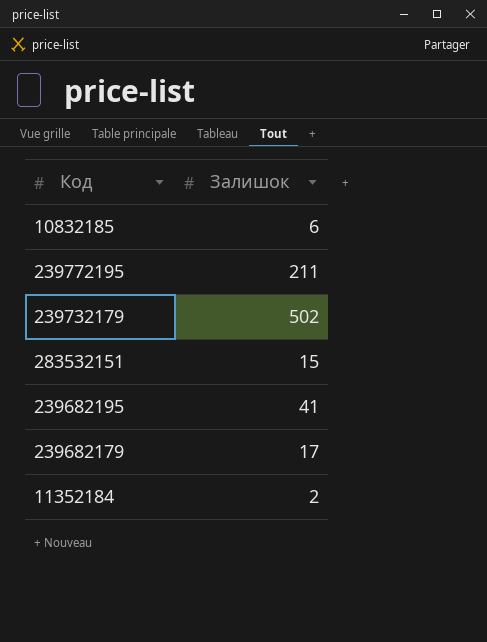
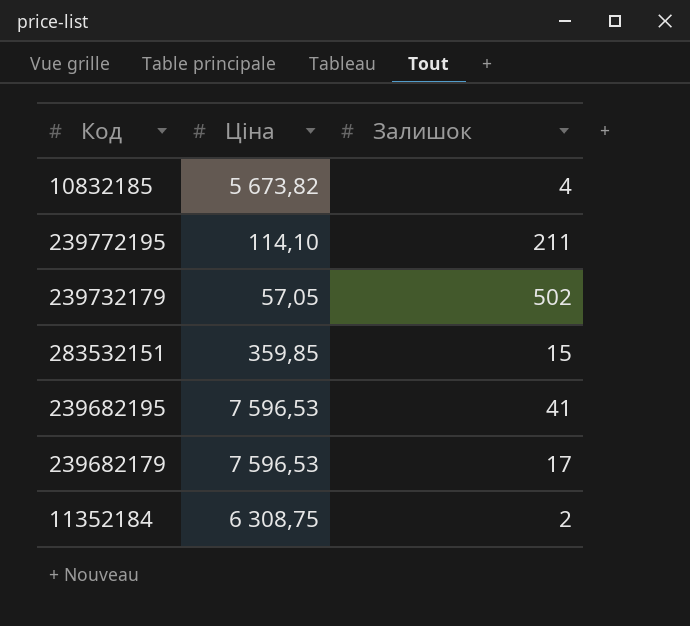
column Ціна | position: none -> 2
10832185 | Залишок: 6 -> 4

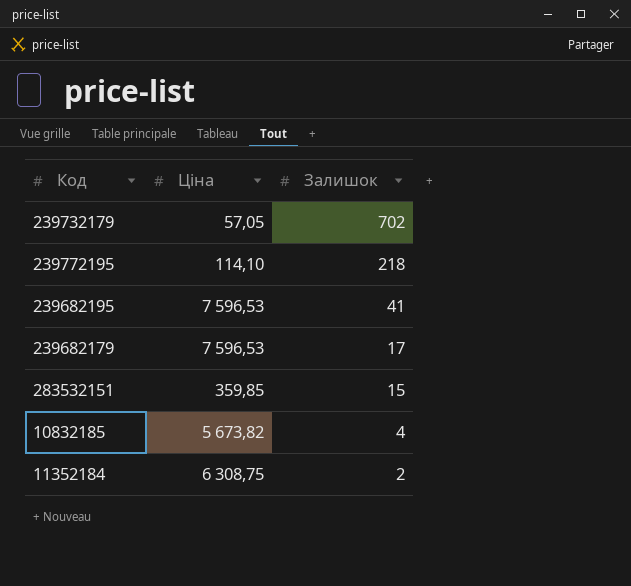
row order: none -> Залишок descending
239732179 | Залишок: 502 -> 702
239772195 | Залишок: 211 -> 218

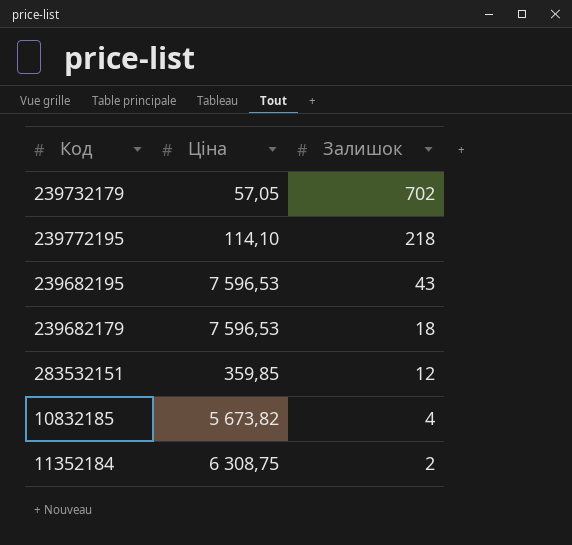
239682195 | Залишок: 41 -> 43
239682179 | Залишок: 17 -> 18
283532151 | Залишок: 15 -> 12

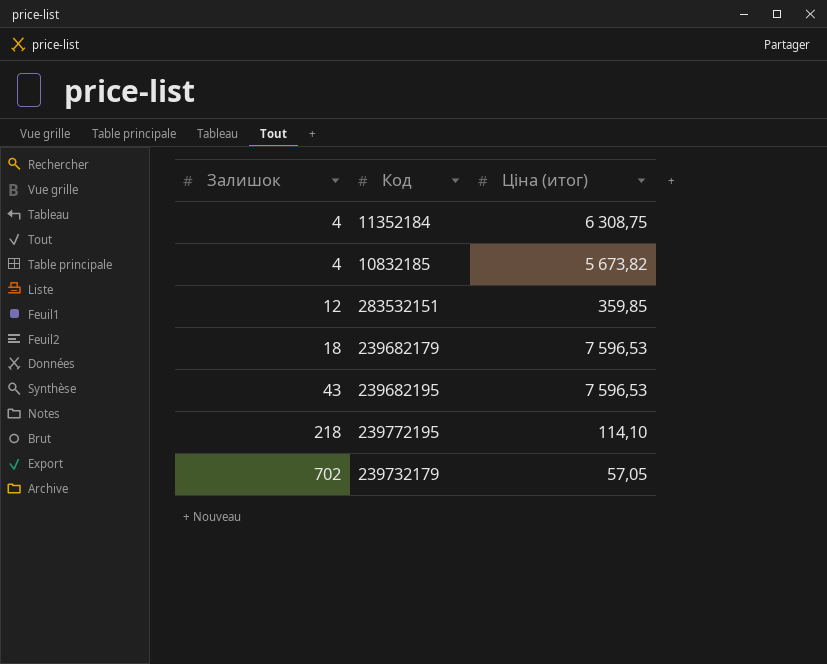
row order: Залишок descending -> Залишок ascending
column Залишок | position: 3 -> 1
column name: Ціна -> Ціна (итог)
11352184 | Залишок: 2 -> 4

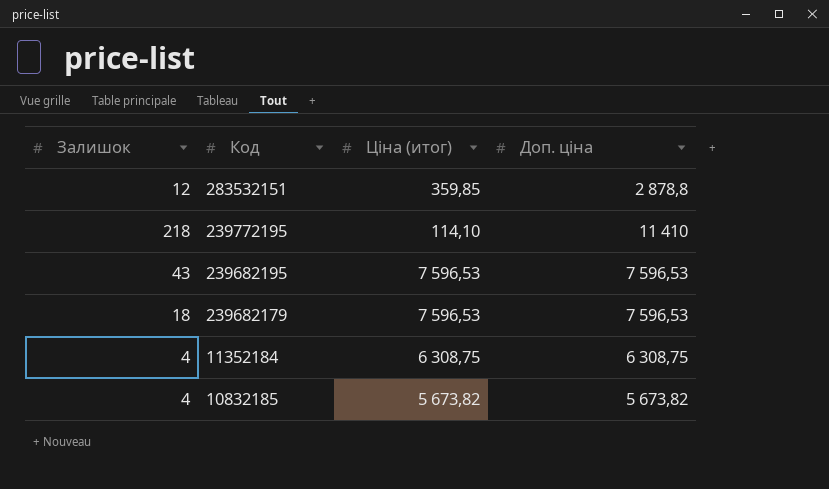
row order: Залишок ascending -> Код descending
column Доп. ціна | position: none -> 4
row 239732179: 702 | 57,05 -> none

